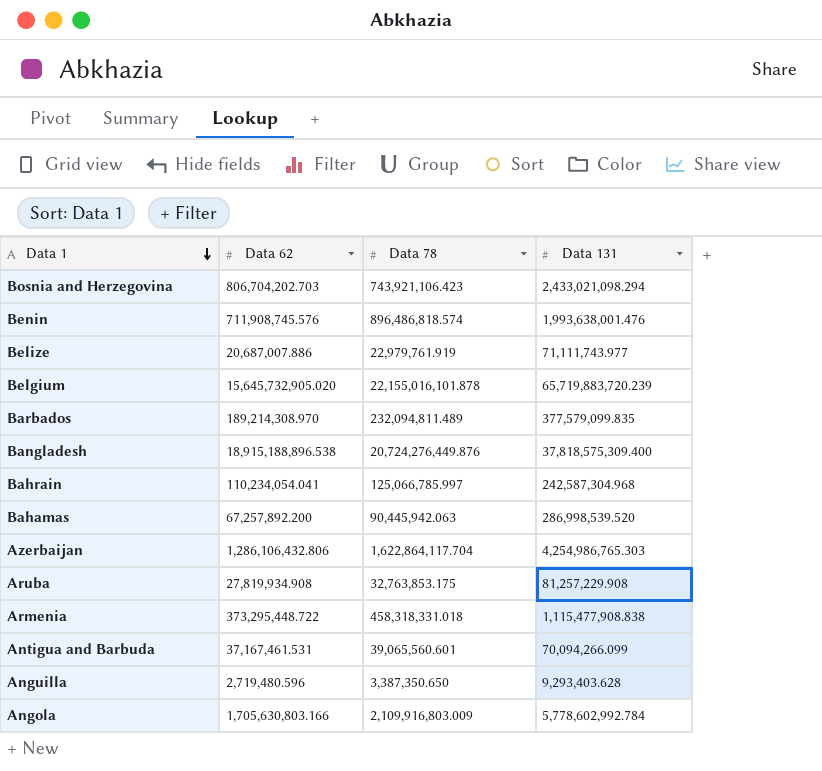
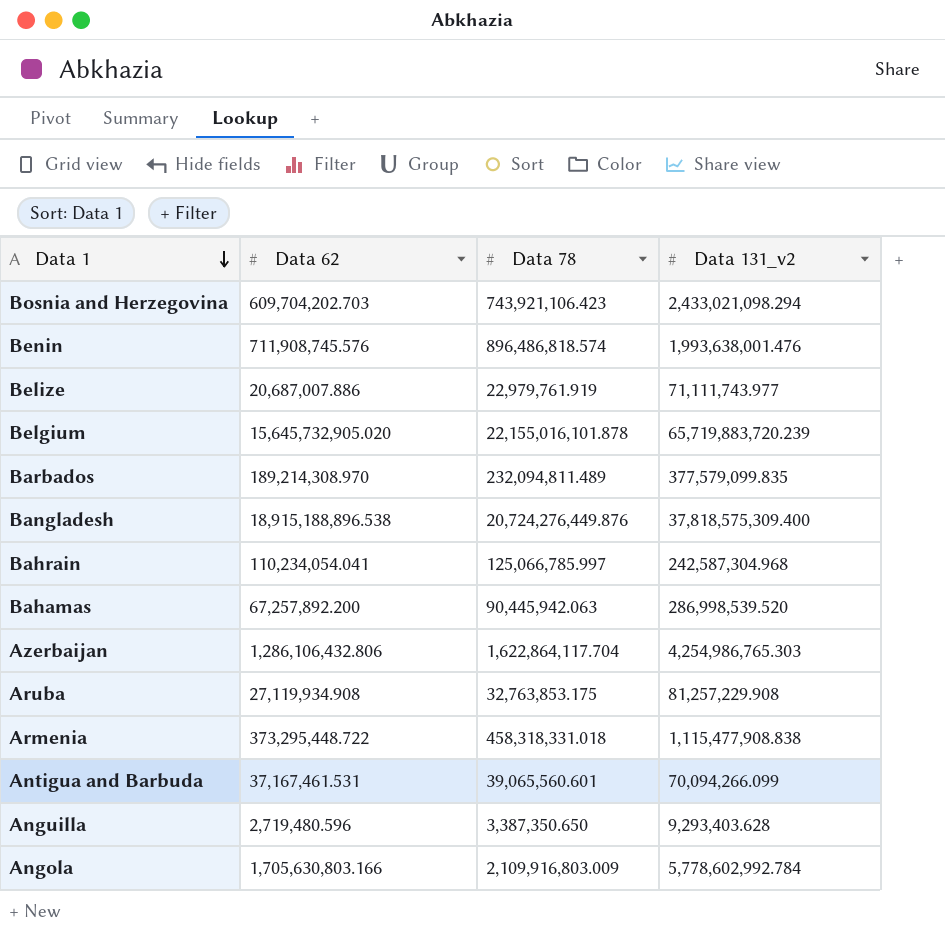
column name: Data 131 -> Data 131_v2
Bosnia and Herzegovina | Data 62: 806,704,202.703 -> 609,704,202.703
Aruba | Data 62: 27,819,934.908 -> 27,119,934.908

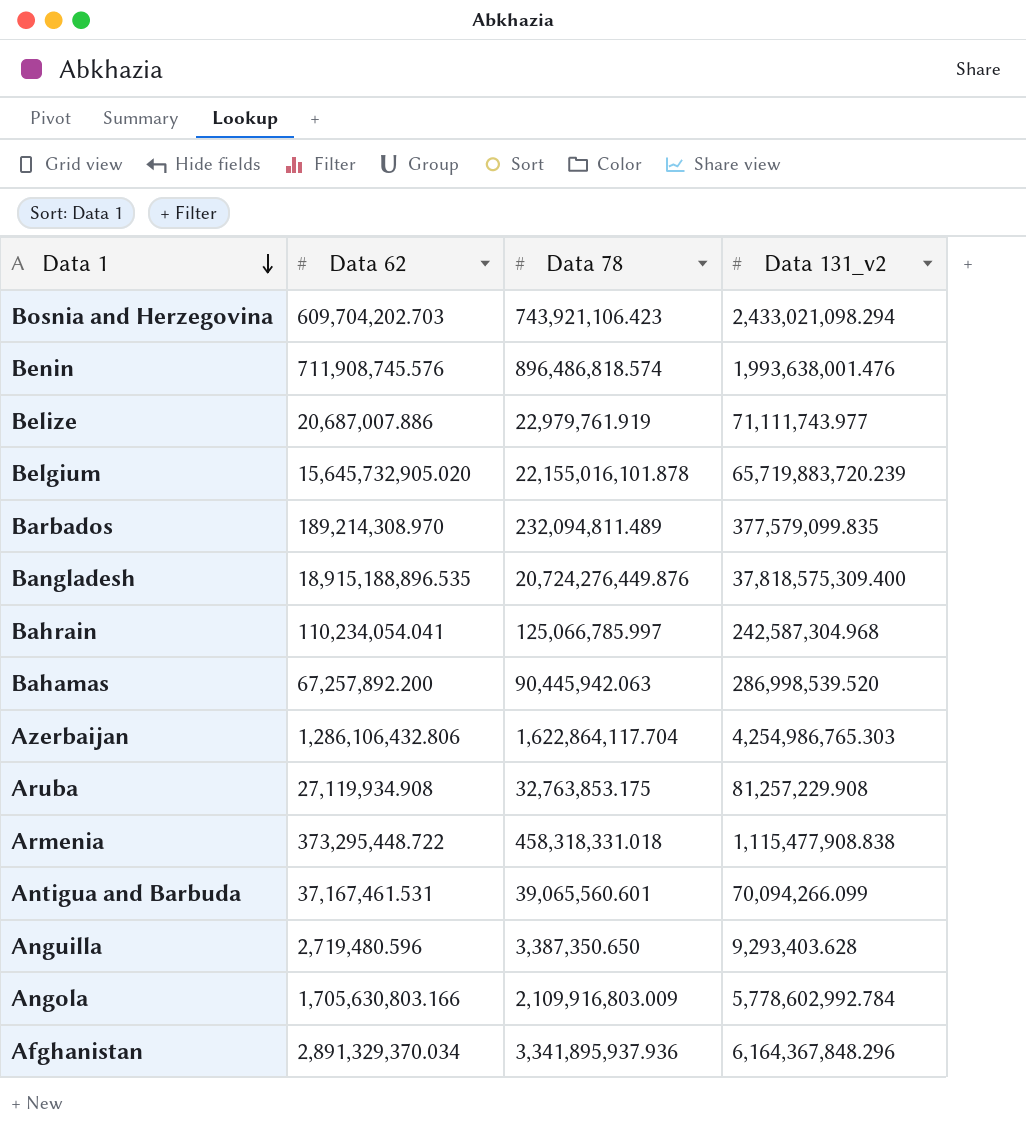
Bangladesh | Data 62: 18,915,188,896.538 -> 18,915,188,896.535
row Afghanistan: none -> 2,891,329,370.034 | 3,341,895,937.936 | 6,164,367,848.296

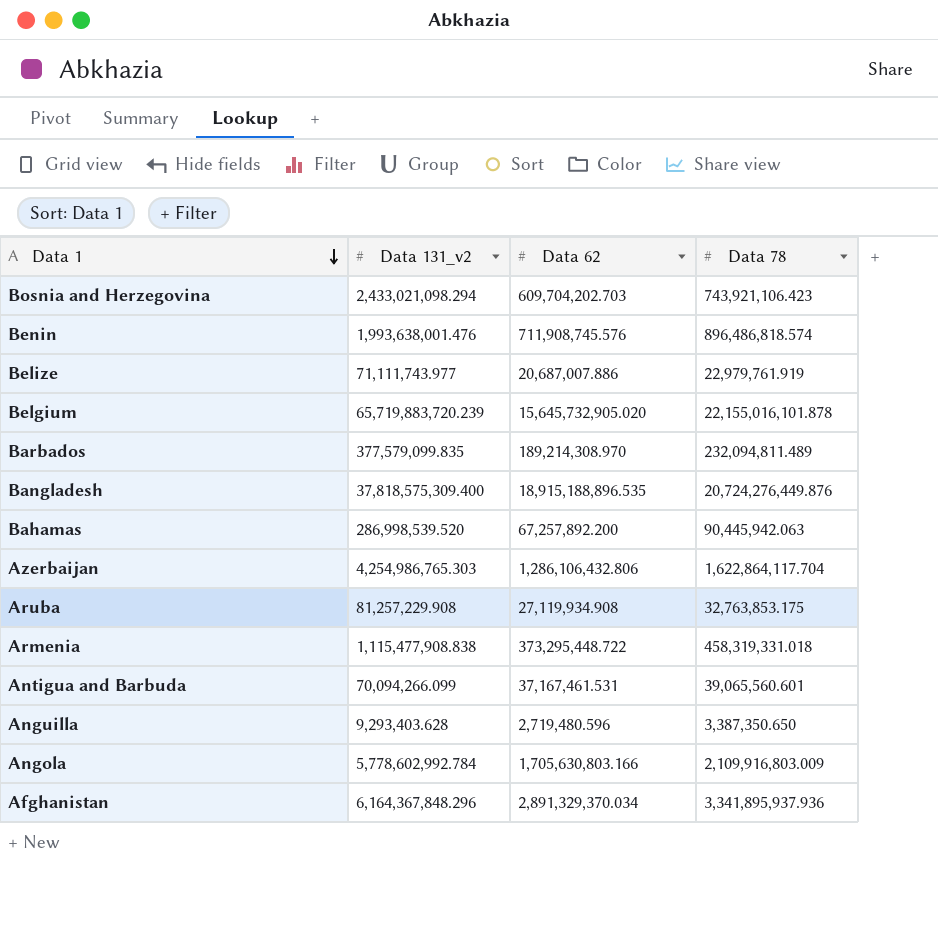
column Data 131_v2 | position: 4 -> 2
row Bahrain: 110,234,054.041 | 125,066,785.997 | 242,587,304.968 -> none
Armenia | Data 78: 458,318,331.018 -> 458,319,331.018

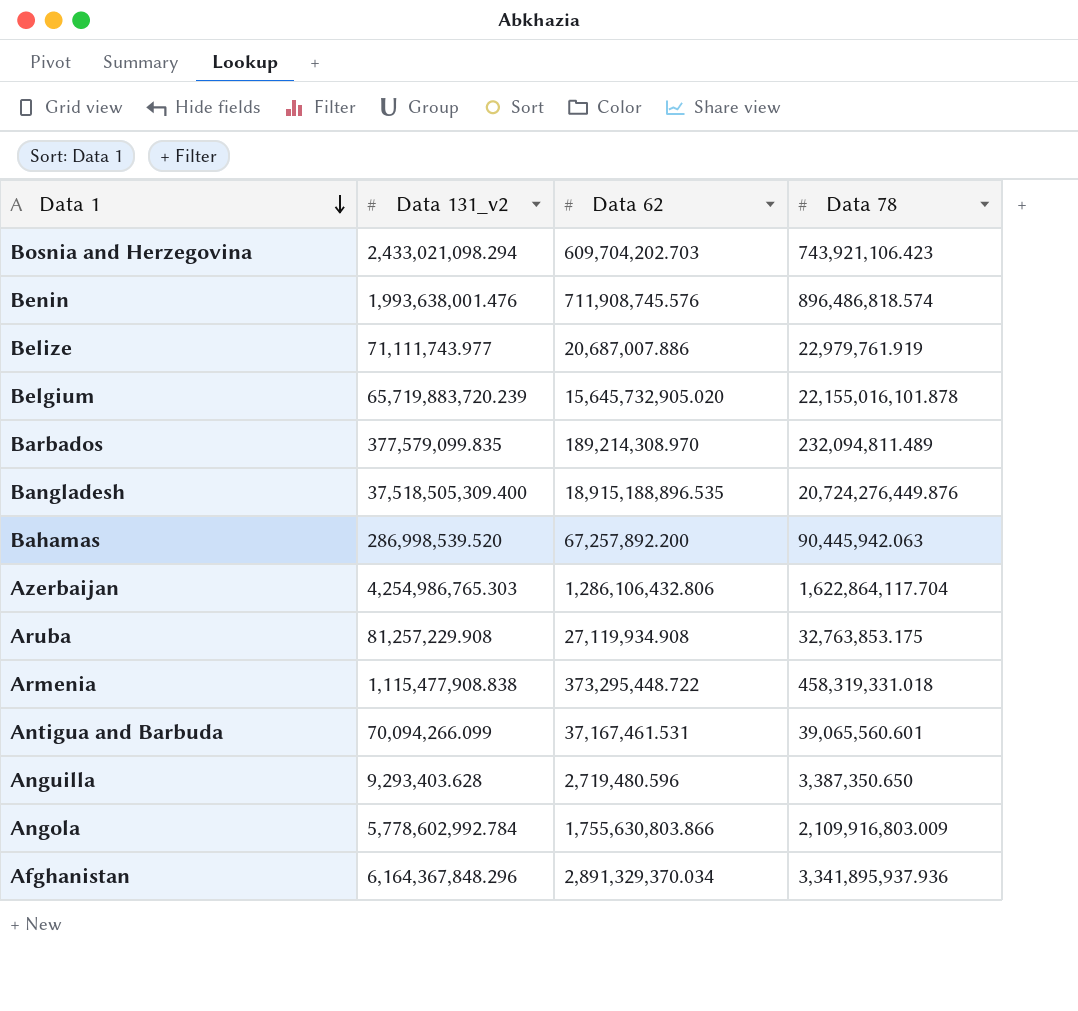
Bangladesh | Data 131_v2: 37,818,575,309.400 -> 37,518,505,309.400
Angola | Data 62: 1,705,630,803.166 -> 1,755,630,803.866

